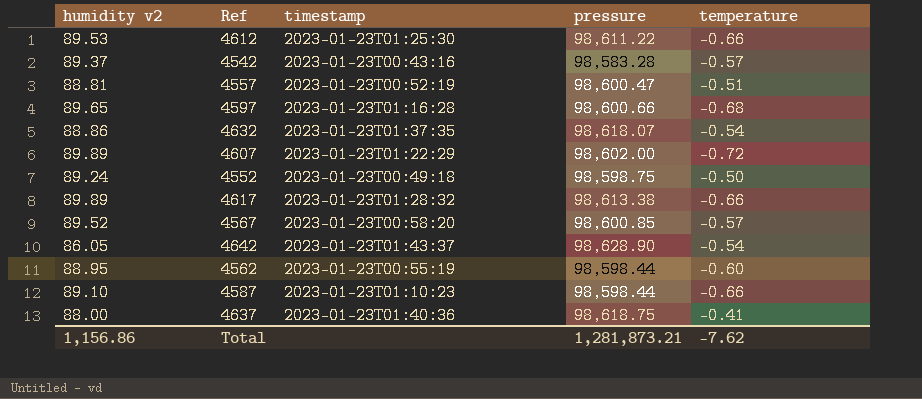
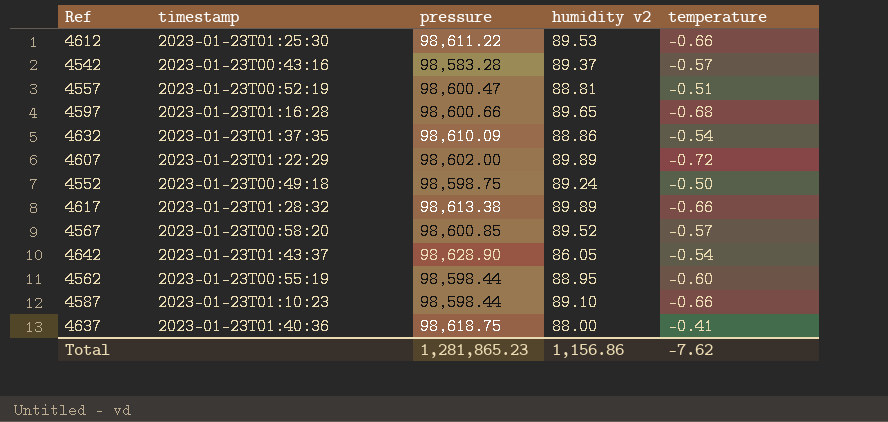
column humidity v2 | position: 1 -> 4
4632 | pressure: 98,618.07 -> 98,610.09
Total | pressure: 1,281,873.21 -> 1,281,865.23

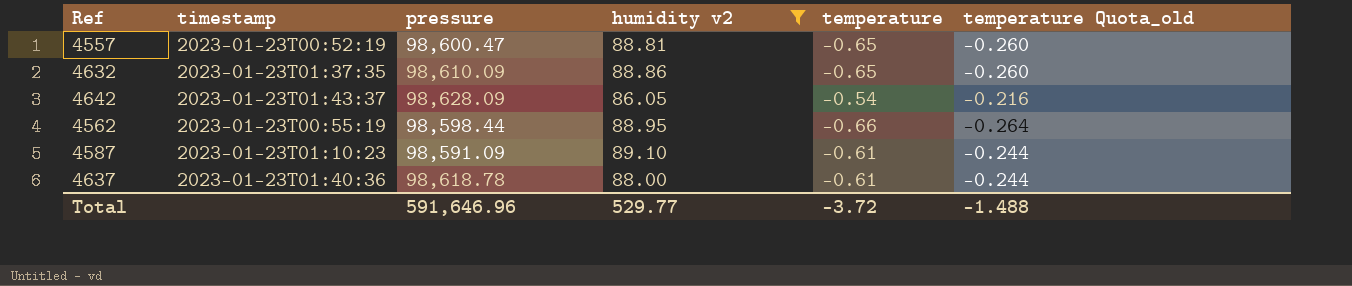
filter: none -> humidity v2 <= 89.10
column temperature Quota_old | formula: none -> [temperature] * 0.4
4557 | temperature: -0.51 -> -0.65
4632 | temperature: -0.54 -> -0.65
4642 | pressure: 98,628.90 -> 98,628.09
4562 | temperature: -0.60 -> -0.66
4587 | pressure: 98,598.44 -> 98,591.09
4587 | temperature: -0.66 -> -0.61
4637 | pressure: 98,618.75 -> 98,618.78
4637 | temperature: -0.41 -> -0.61
Total | pressure: 1,281,865.23 -> 591,646.96
Total | humidity v2: 1,156.86 -> 529.77
Total | temperature: -7.62 -> -3.72

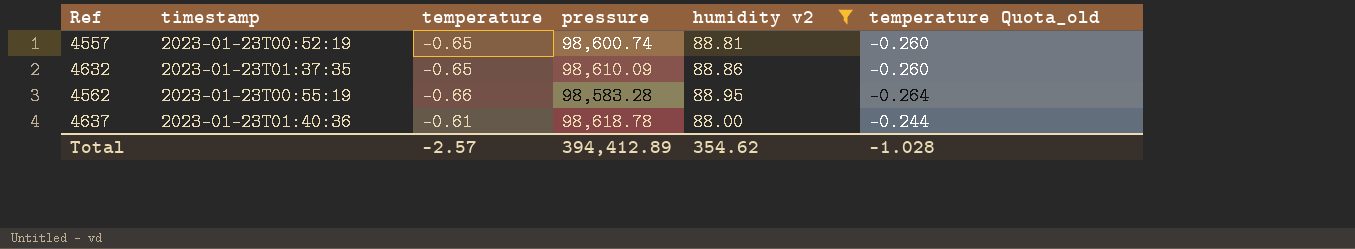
column temperature | position: 5 -> 3
row 4642: 2023-01-23T01:43:37 | 98,628.09 | 86.05 | -0.54 | -0.216 -> none
row 4587: 2023-01-23T01:10:23 | 98,591.09 | 89.10 | -0.61 | -0.244 -> none
4557 | pressure: 98,600.47 -> 98,600.74
4562 | pressure: 98,598.44 -> 98,583.28
Total | temperature: -3.72 -> -2.57
Total | pressure: 591,646.96 -> 394,412.89
Total | humidity v2: 529.77 -> 354.62
Total | temperature Quota_old: -1.488 -> -1.028

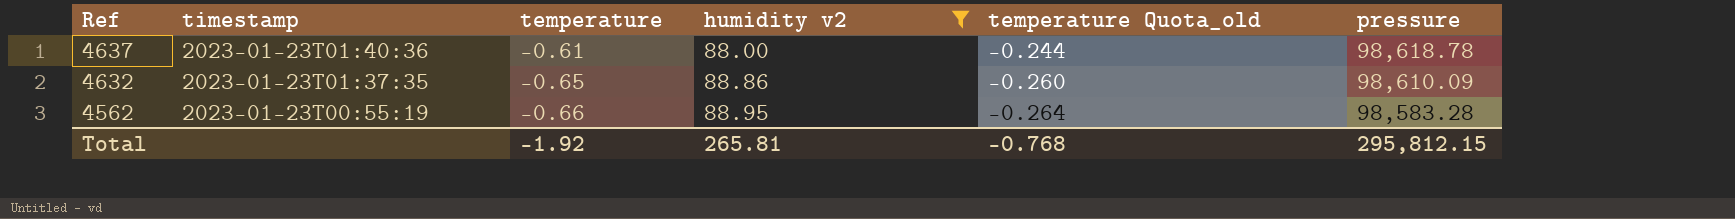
row order: none -> Ref descending
column pressure | position: 4 -> 6
row 4557: 2023-01-23T00:52:19 | -0.65 | 98,600.74 | 88.81 | -0.260 -> none
Total | temperature: -2.57 -> -1.92
Total | humidity v2: 354.62 -> 265.81
Total | temperature Quota_old: -1.028 -> -0.768
Total | pressure: 394,412.89 -> 295,812.15

